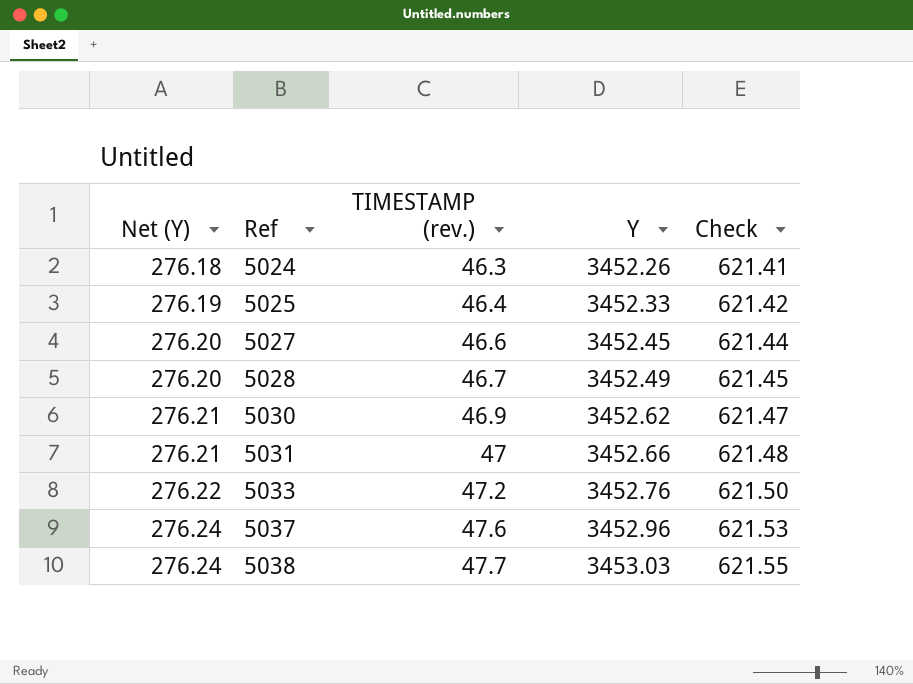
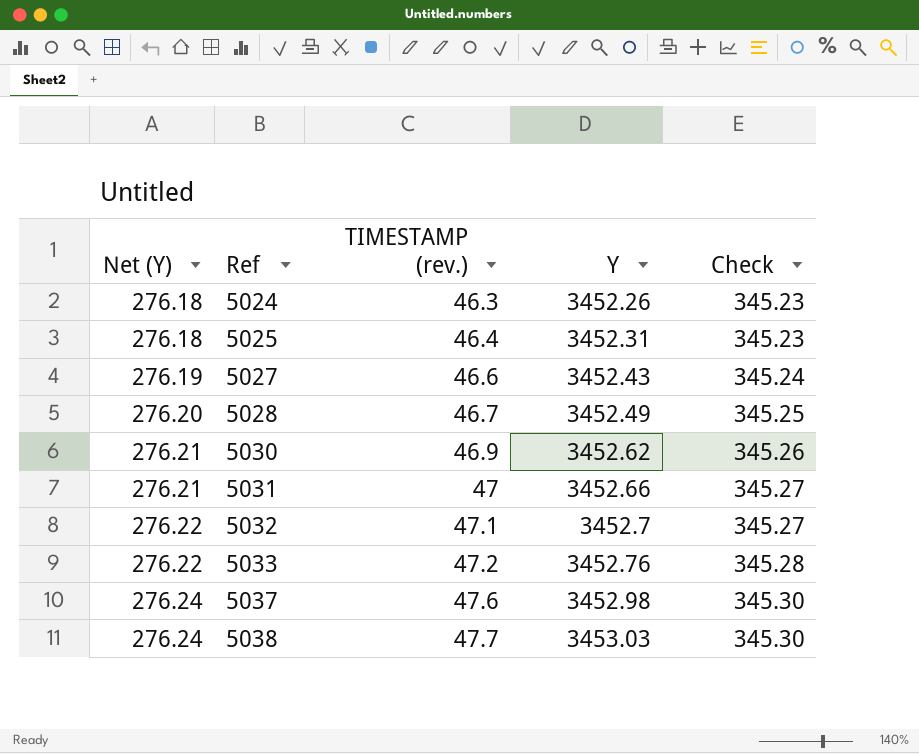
column Check | formula: [Y] * 0.18 -> [Y] * 0.1
5025 | Net (Y): 276.19 -> 276.18
5025 | Y: 3452.33 -> 3452.31
5027 | Net (Y): 276.20 -> 276.19
5027 | Y: 3452.45 -> 3452.43
row 5032: none -> 276.22 | 47.1 | 3452.7 | 345.27
5037 | Y: 3452.96 -> 3452.98

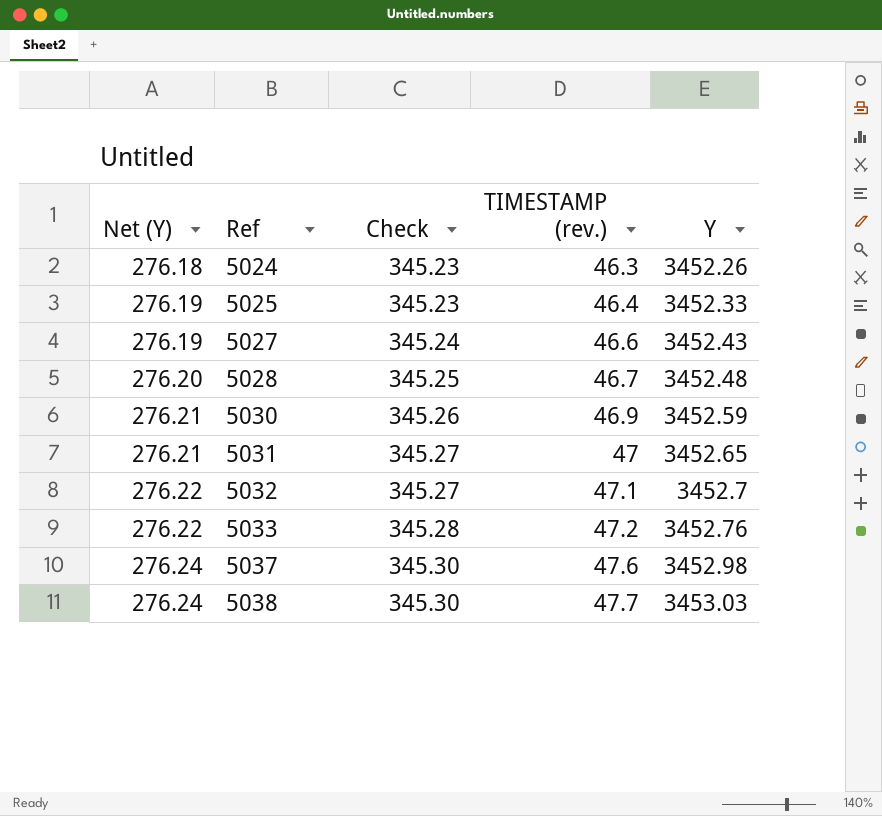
column Check | position: 5 -> 3
5025 | Net (Y): 276.18 -> 276.19
5025 | Y: 3452.31 -> 3452.33
5028 | Y: 3452.49 -> 3452.48
5030 | Y: 3452.62 -> 3452.59
5031 | Y: 3452.66 -> 3452.65

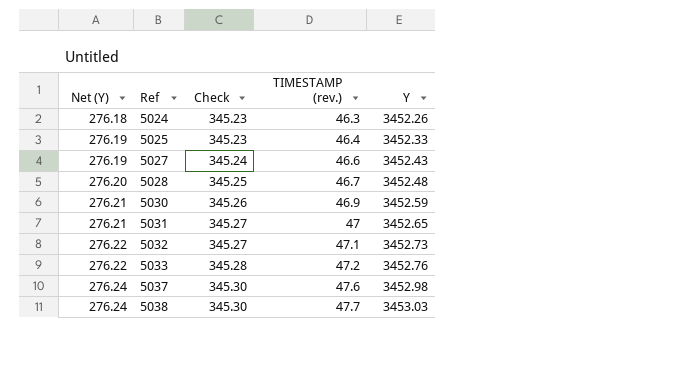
5032 | Y: 3452.7 -> 3452.73

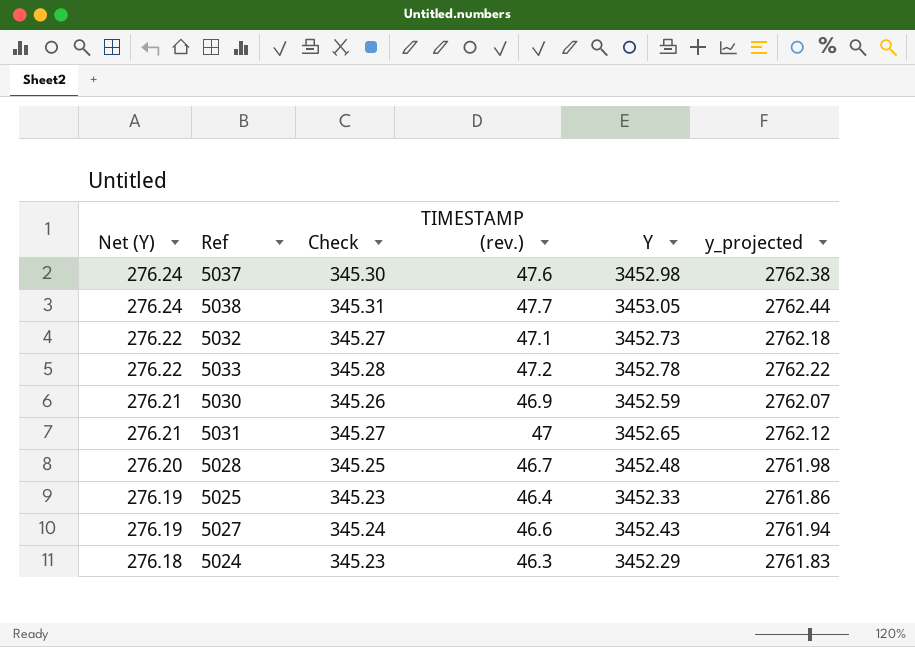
row order: Net (Y) ascending -> Net (Y) descending
column y_projected | formula: none -> [Y] * 0.8
5038 | Check: 345.30 -> 345.31
5038 | Y: 3453.03 -> 3453.05
5033 | Y: 3452.76 -> 3452.78
5024 | Y: 3452.26 -> 3452.29

